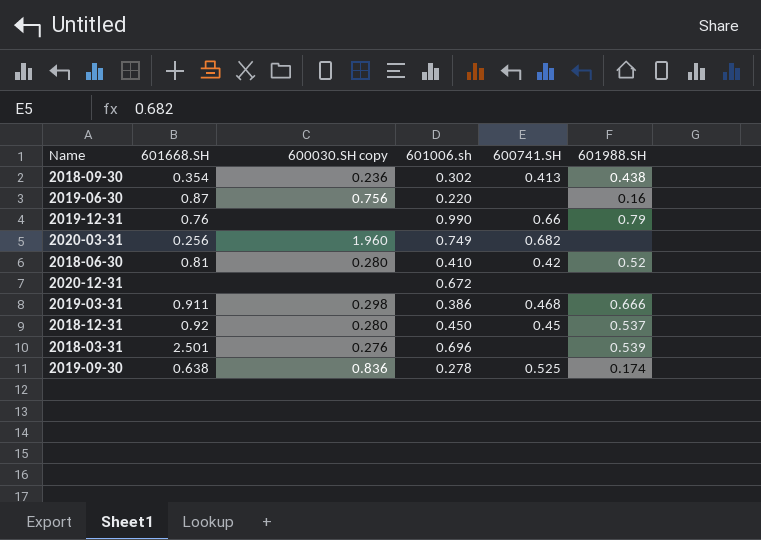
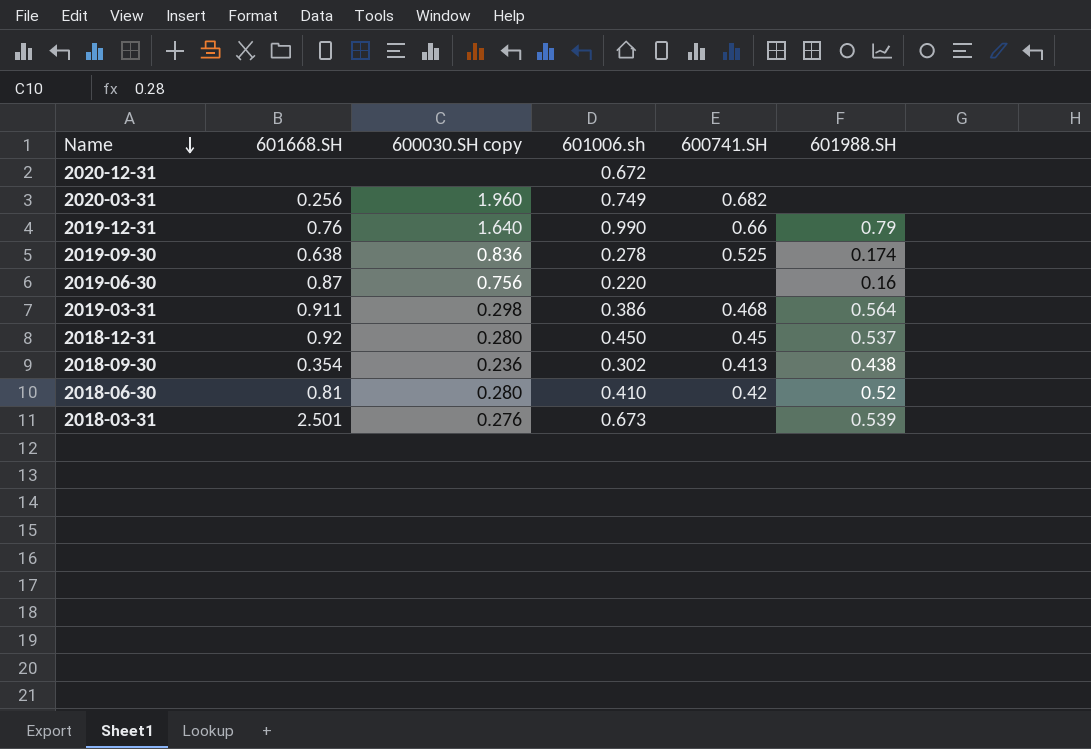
row order: none -> Name descending
2019-12-31 | 600030.SH copy: none -> 1.640
2019-03-31 | 601988.SH: 0.666 -> 0.564
2018-03-31 | 601006.sh: 0.696 -> 0.673

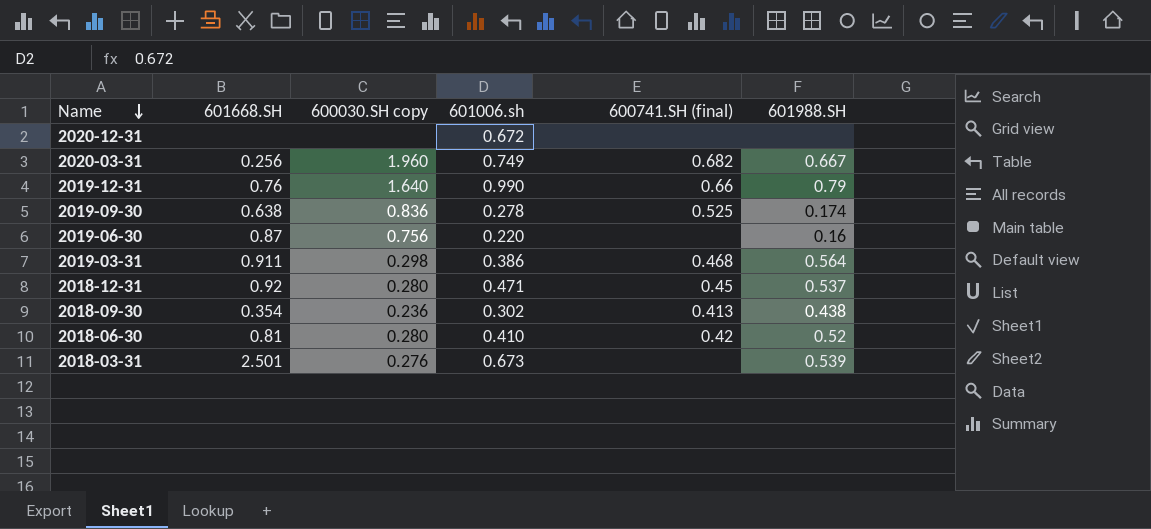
column name: 600741.SH -> 600741.SH (final)
2020-03-31 | 601988.SH: none -> 0.667
2018-12-31 | 601006.sh: 0.450 -> 0.471

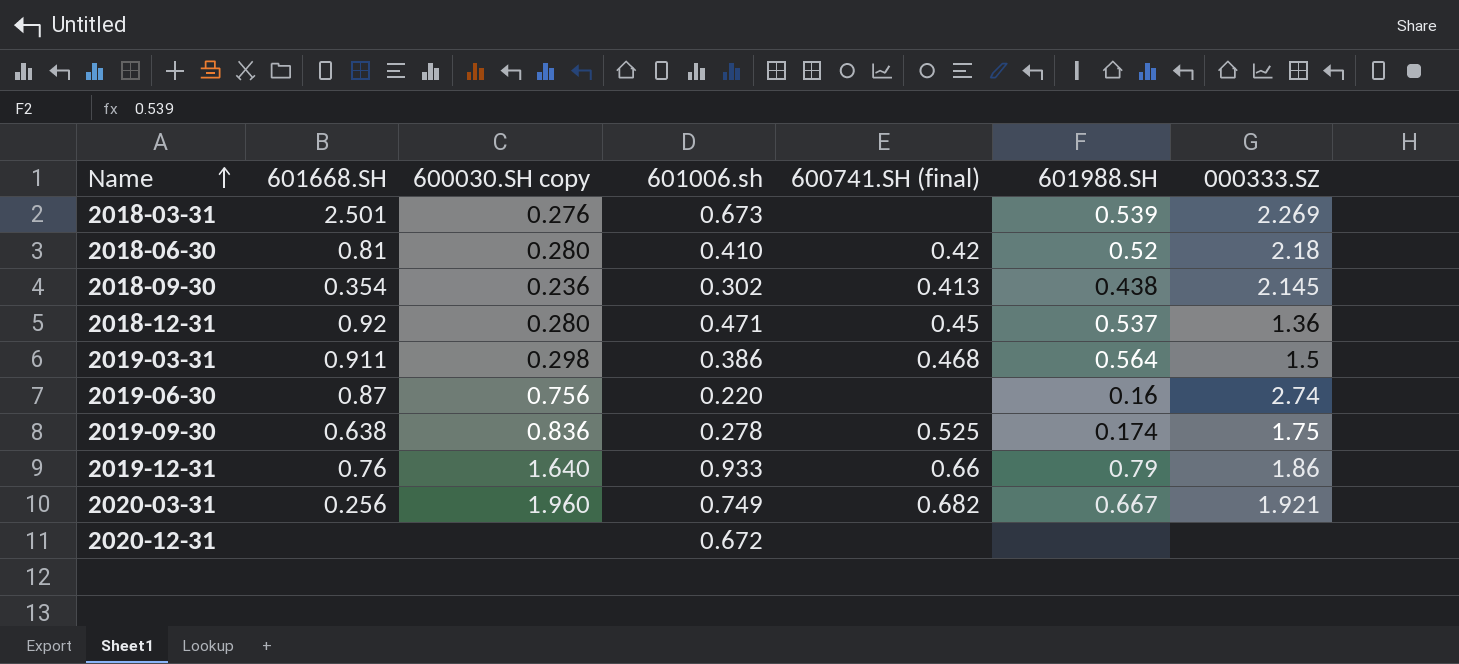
row order: Name descending -> Name ascending
column 000333.SZ | position: none -> 7
2019-12-31 | 601006.sh: 0.990 -> 0.933

